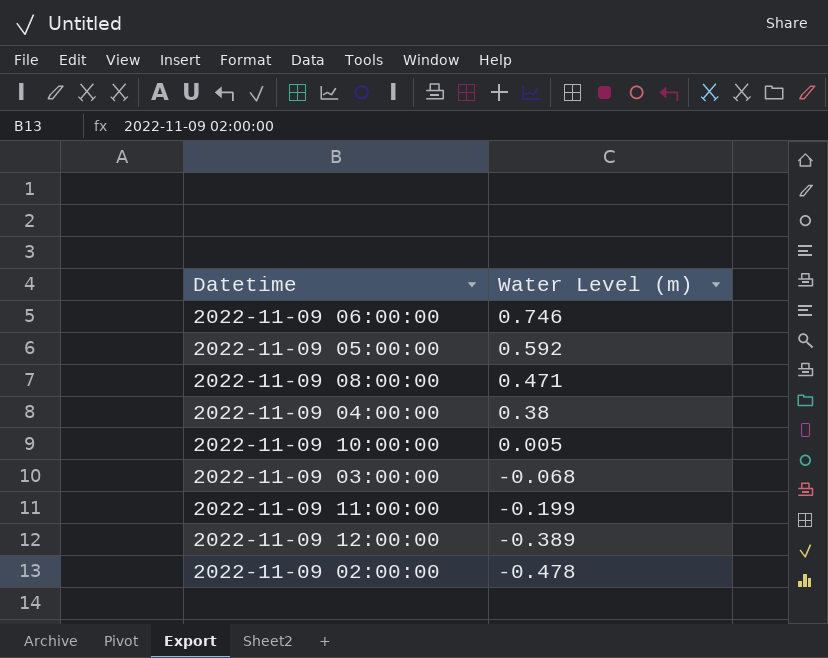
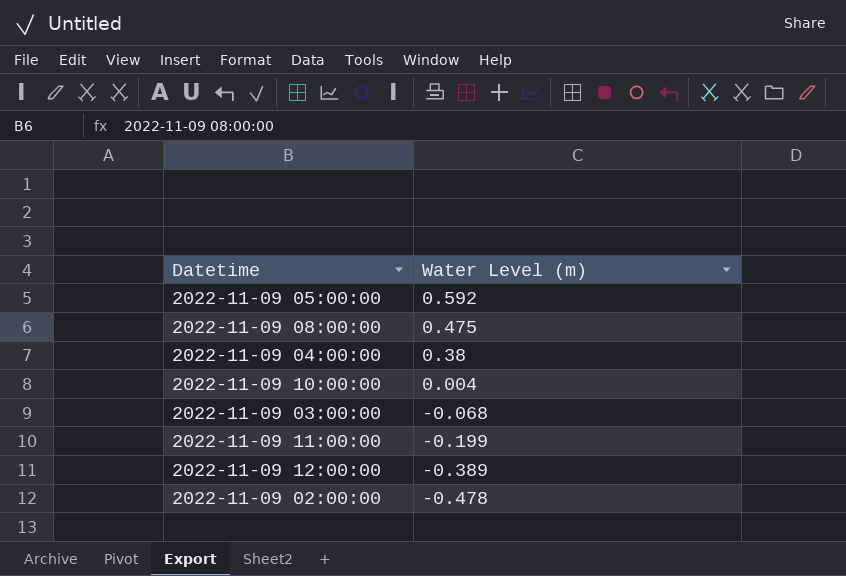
row 2022-11-09 06:00:00: 0.746 -> none
2022-11-09 08:00:00 | Water Level (m): 0.471 -> 0.475
2022-11-09 10:00:00 | Water Level (m): 0.005 -> 0.004

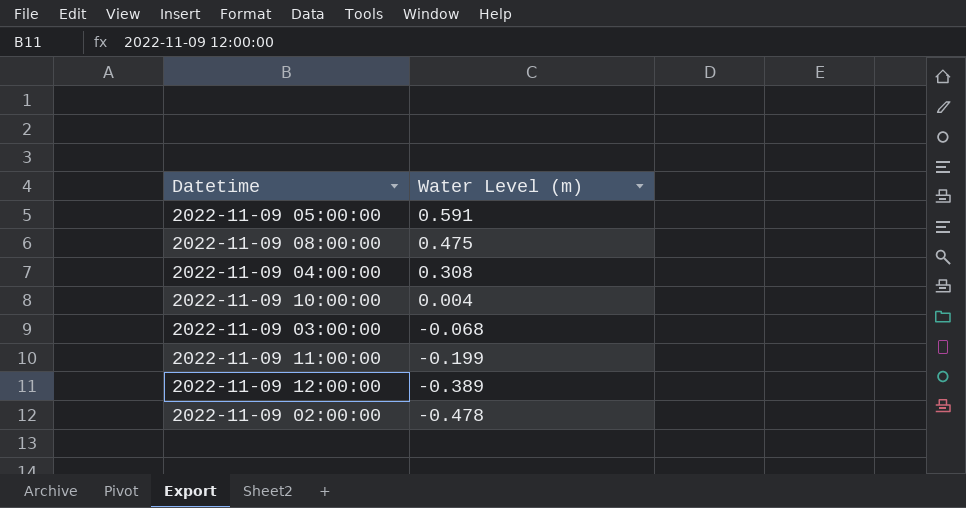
2022-11-09 05:00:00 | Water Level (m): 0.592 -> 0.591
2022-11-09 04:00:00 | Water Level (m): 0.38 -> 0.308

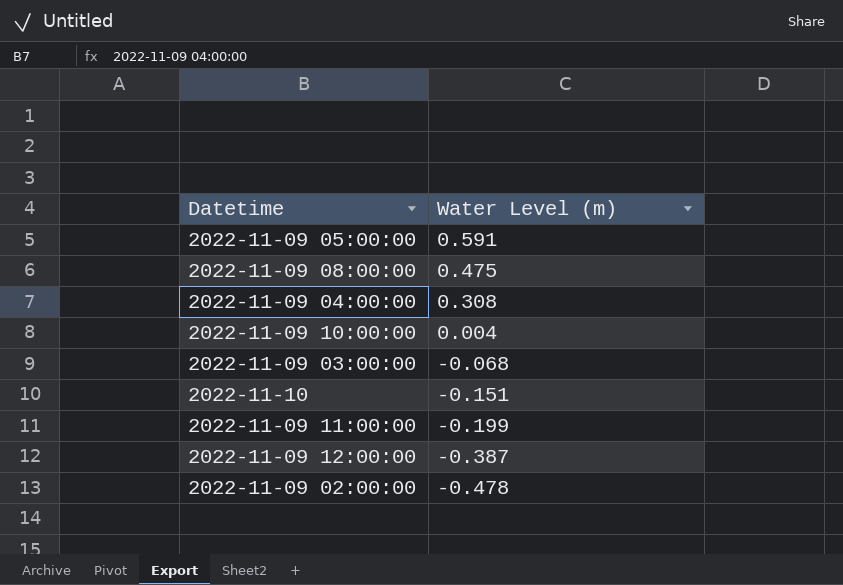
row 2022-11-10: none -> -0.151
2022-11-09 12:00:00 | Water Level (m): -0.389 -> -0.387

